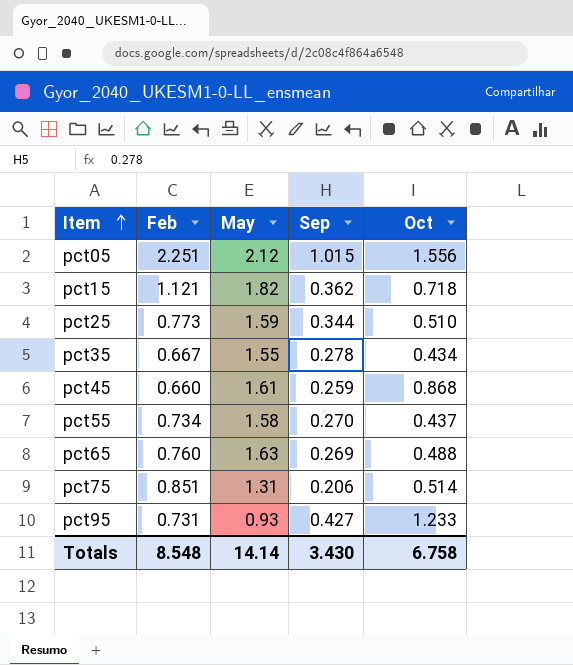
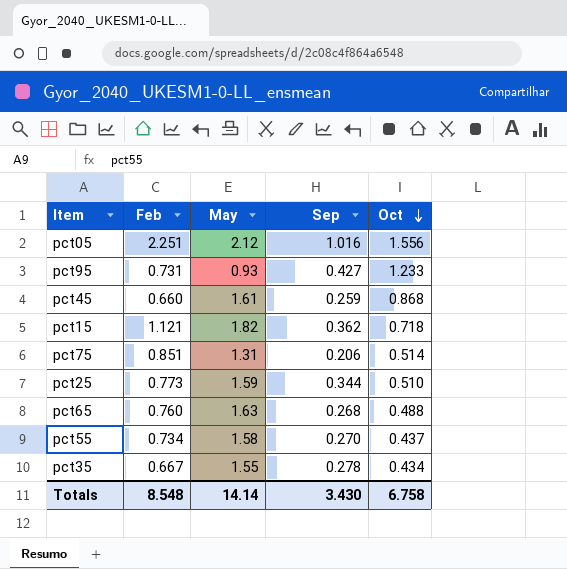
row order: Item ascending -> Oct descending
pct05 | Sep: 1.015 -> 1.016
pct65 | Sep: 0.269 -> 0.268

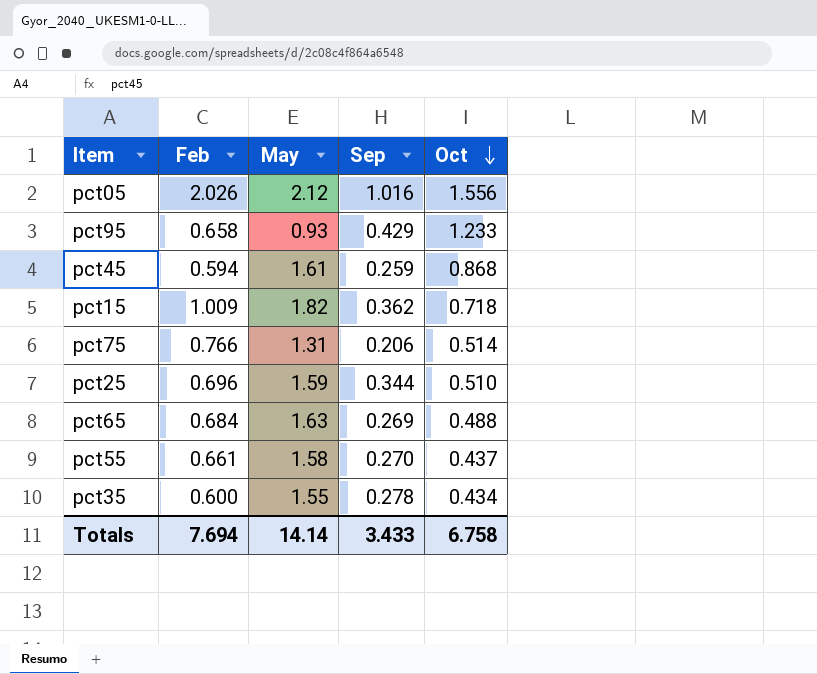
pct05 | Feb: 2.251 -> 2.026
pct95 | Feb: 0.731 -> 0.658
pct95 | Sep: 0.427 -> 0.429
pct45 | Feb: 0.660 -> 0.594
pct15 | Feb: 1.121 -> 1.009
pct75 | Feb: 0.851 -> 0.766
pct25 | Feb: 0.773 -> 0.696
pct65 | Feb: 0.760 -> 0.684
pct65 | Sep: 0.268 -> 0.269
pct55 | Feb: 0.734 -> 0.661
pct35 | Feb: 0.667 -> 0.600
Totals | Feb: 8.548 -> 7.694
Totals | Sep: 3.430 -> 3.433

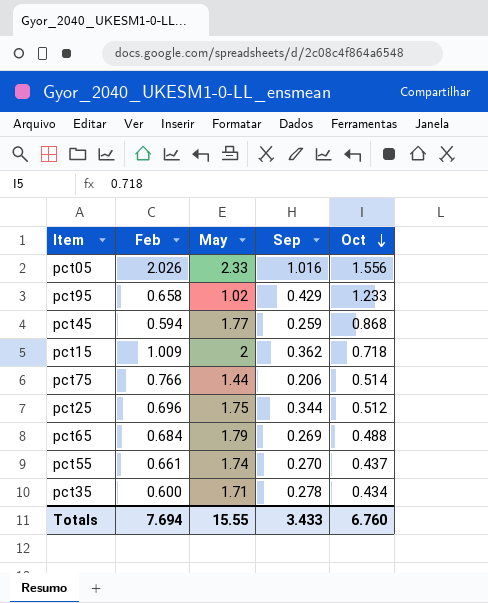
pct05 | May: 2.12 -> 2.33
pct95 | May: 0.93 -> 1.02
pct45 | May: 1.61 -> 1.77
pct15 | May: 1.82 -> 2
pct75 | May: 1.31 -> 1.44
pct25 | May: 1.59 -> 1.75
pct25 | Oct: 0.510 -> 0.512
pct65 | May: 1.63 -> 1.79
pct55 | May: 1.58 -> 1.74
pct35 | May: 1.55 -> 1.71
Totals | May: 14.14 -> 15.55
Totals | Oct: 6.758 -> 6.760

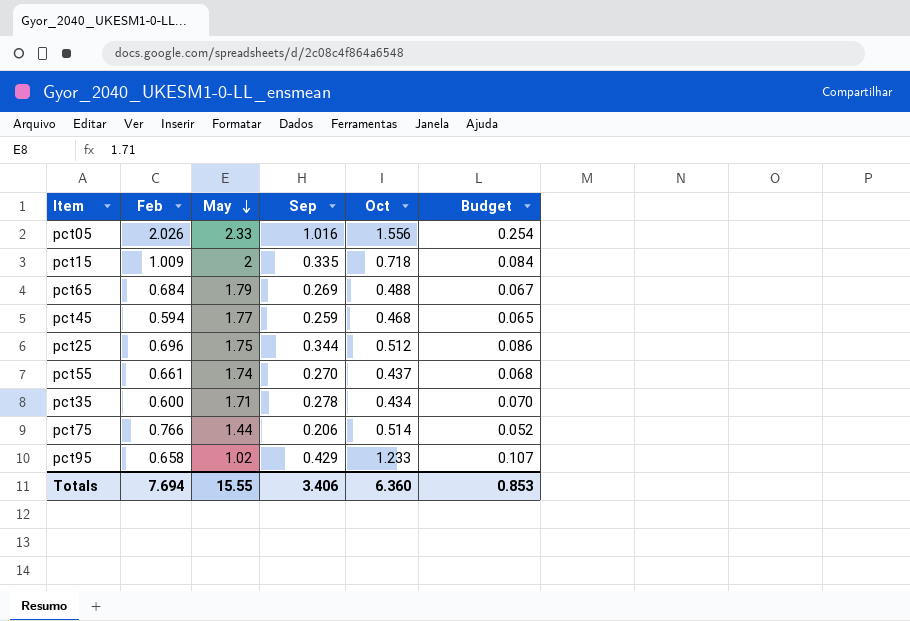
row order: Oct descending -> May descending
column Budget | formula: none -> [Sep] * 0.25
pct15 | Sep: 0.362 -> 0.335
pct45 | Oct: 0.868 -> 0.468
Totals | Sep: 3.433 -> 3.406
Totals | Oct: 6.760 -> 6.360

